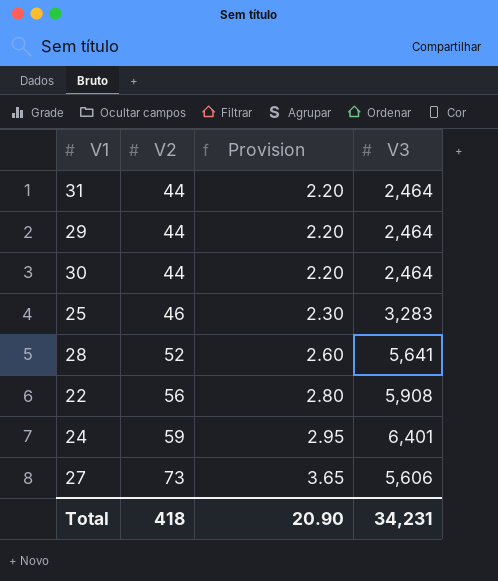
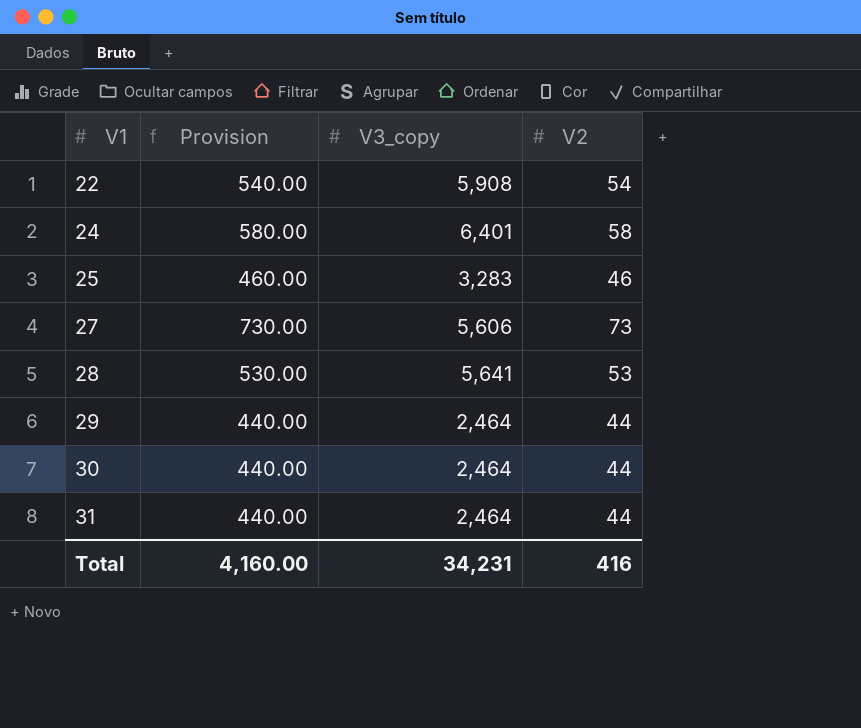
row order: V2 ascending -> V1 ascending
column Provision | formula: [V2] * 0.05 -> [V2] * 10
column name: V3 -> V3_copy
column V2 | position: 2 -> 4
22 | V2: 56 -> 54
24 | V2: 59 -> 58
28 | V2: 52 -> 53
Total | Provision: 20.90 -> 4,160.00
Total | V2: 418 -> 416

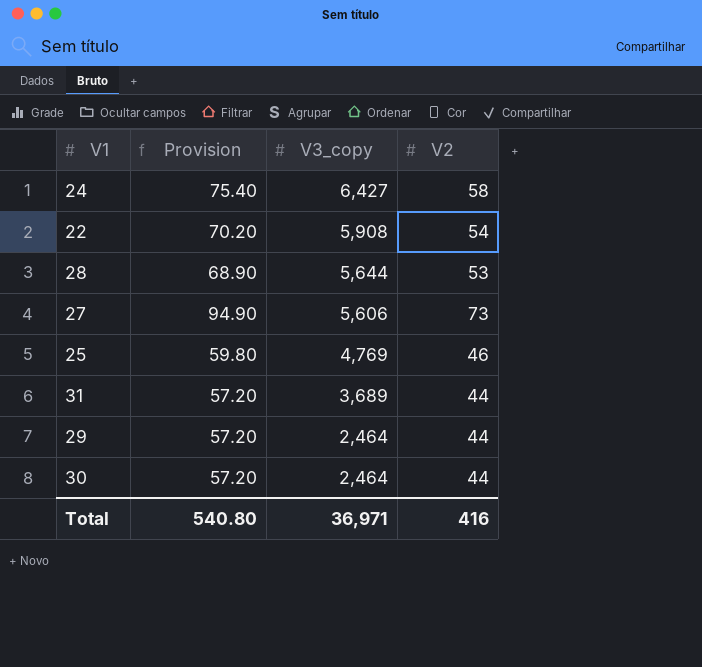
row order: V1 ascending -> V3_copy descending
column Provision | formula: [V2] * 10 -> [V2] * 1.3
24 | V3_copy: 6,401 -> 6,427
28 | V3_copy: 5,641 -> 5,644
25 | V3_copy: 3,283 -> 4,769
31 | V3_copy: 2,464 -> 3,689
Total | Provision: 4,160.00 -> 540.80
Total | V3_copy: 34,231 -> 36,971

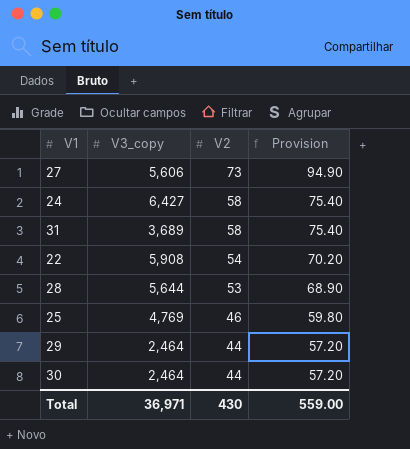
row order: V3_copy descending -> V2 descending
column Provision | position: 2 -> 4
31 | V2: 44 -> 58
31 | Provision: 57.20 -> 75.40
Total | V2: 416 -> 430
Total | Provision: 540.80 -> 559.00

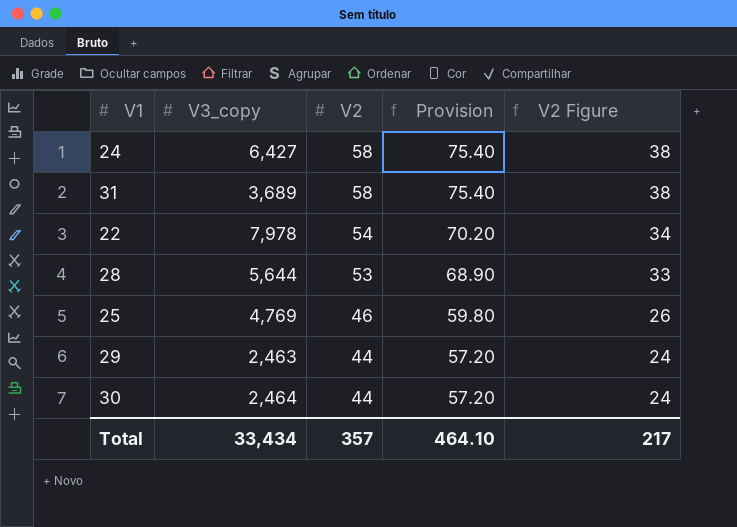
column V2 Figure | formula: none -> [V2] - 20
row 27: 5,606 | 73 | 94.90 -> none
22 | V3_copy: 5,908 -> 7,978
29 | V3_copy: 2,464 -> 2,463
Total | V3_copy: 36,971 -> 33,434
Total | V2: 430 -> 357
Total | Provision: 559.00 -> 464.10

